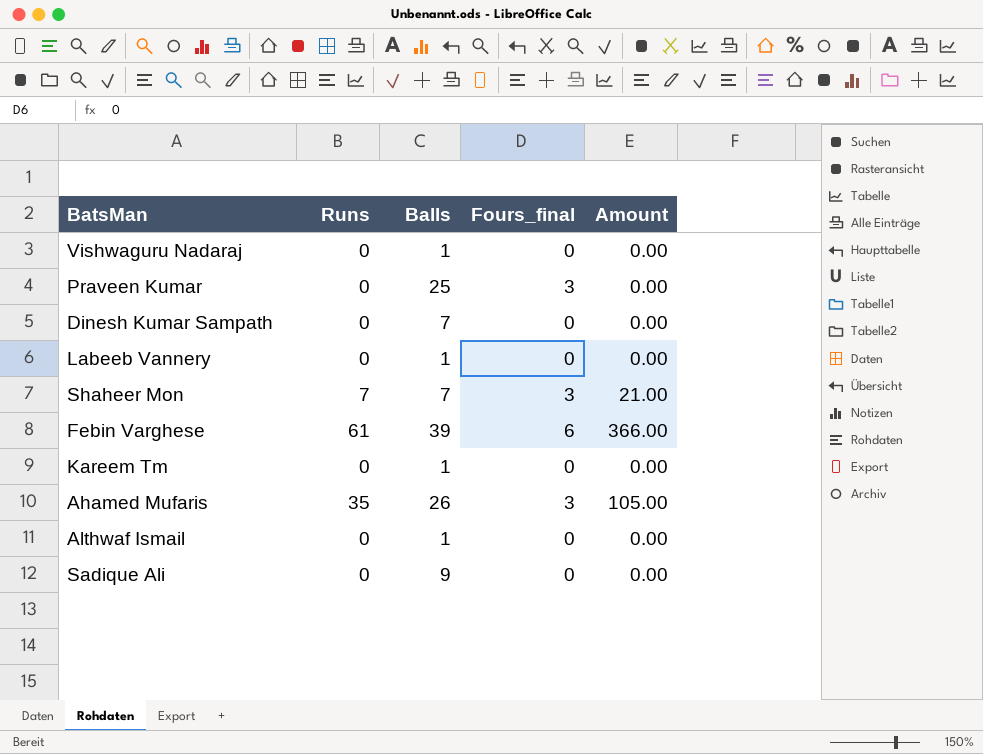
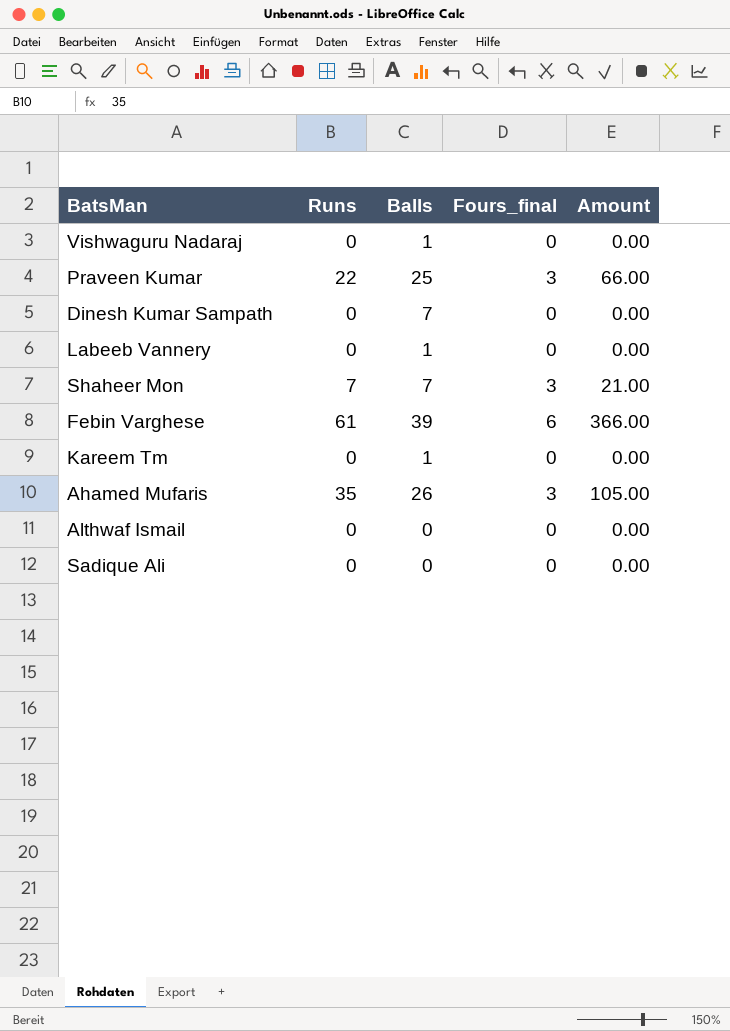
Praveen Kumar | Runs: 0 -> 22
Praveen Kumar | Amount: 0.00 -> 66.00
Althwaf Ismail | Balls: 1 -> 0
Sadique Ali | Balls: 9 -> 0

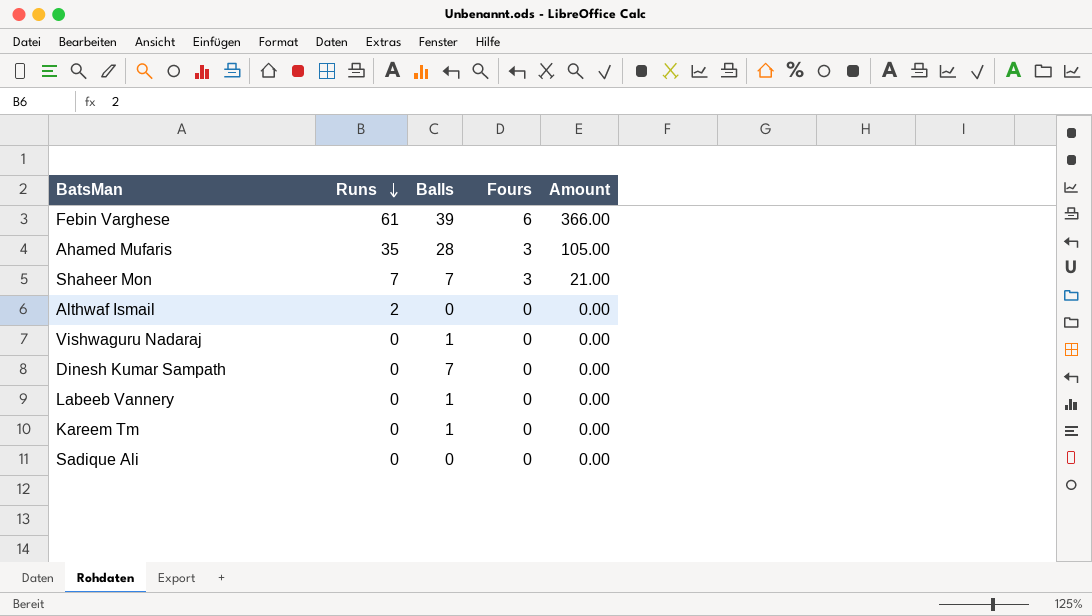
row order: none -> Runs descending
column name: Fours_final -> Fours
row Praveen Kumar: 22 | 25 | 3 | 66.00 -> none
Ahamed Mufaris | Balls: 26 -> 28
Althwaf Ismail | Runs: 0 -> 2

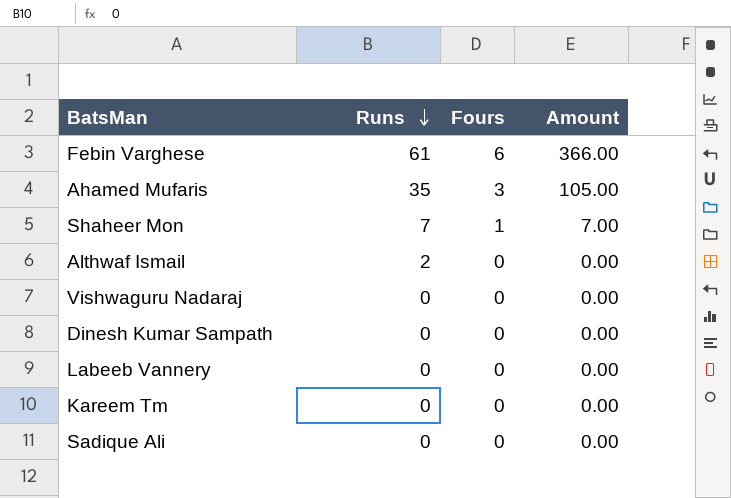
column Balls | position: 3 -> none
Shaheer Mon | Fours: 3 -> 1
Shaheer Mon | Amount: 21.00 -> 7.00

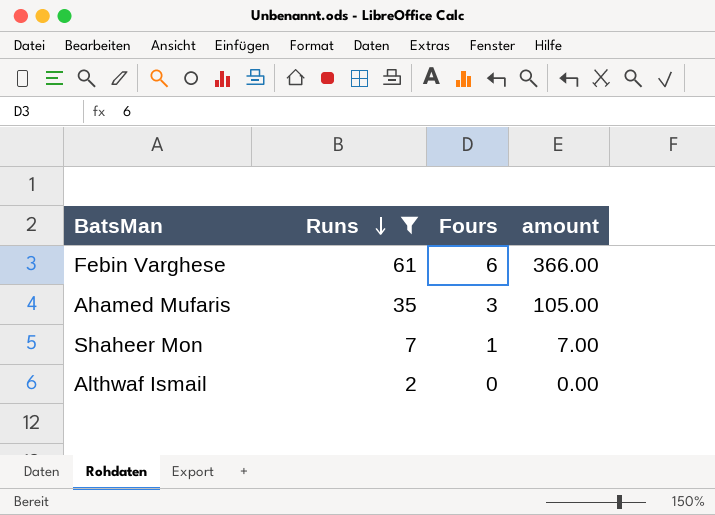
filter: none -> Runs != 0
column name: Amount -> amount

